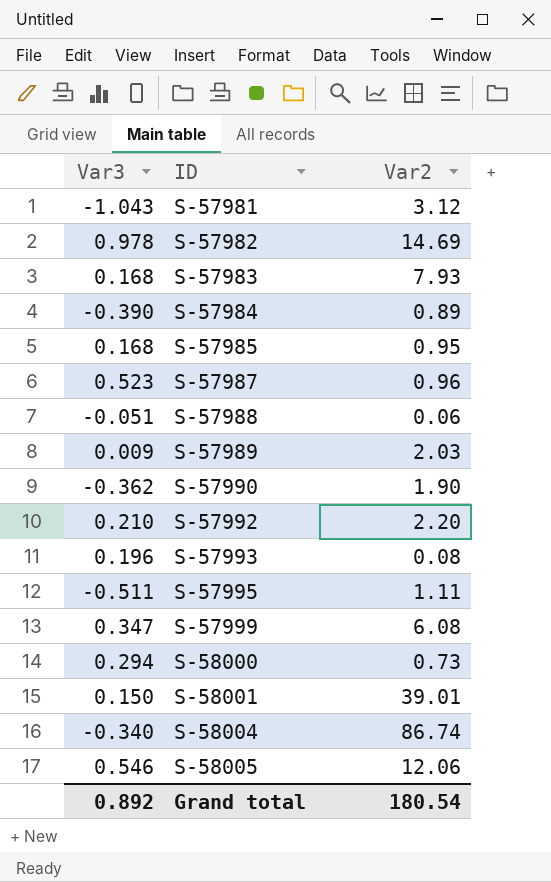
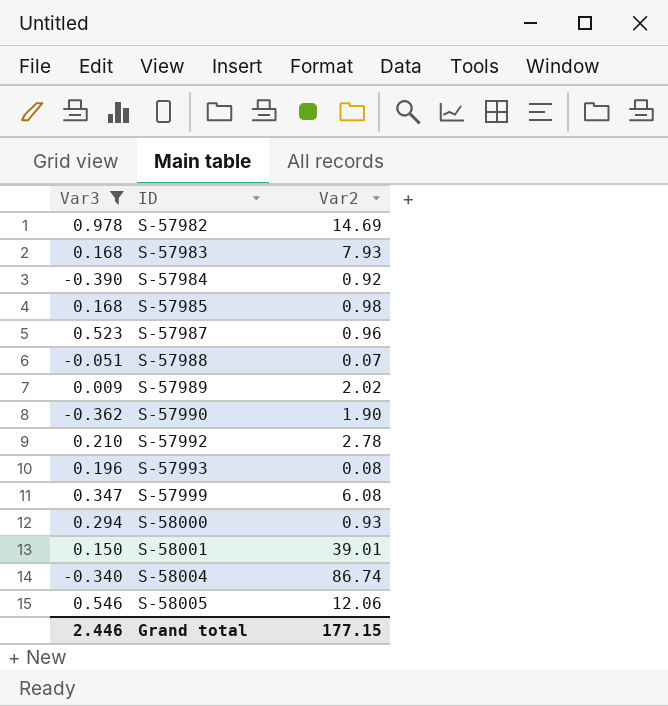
filter: none -> Var3 >= -0.390
S-57984 | Var2: 0.89 -> 0.92
S-57985 | Var2: 0.95 -> 0.98
S-57988 | Var2: 0.06 -> 0.07
S-57989 | Var2: 2.03 -> 2.02
S-57992 | Var2: 2.20 -> 2.78
S-58000 | Var2: 0.73 -> 0.93
Grand total | Var3: 0.892 -> 2.446
Grand total | Var2: 180.54 -> 177.15

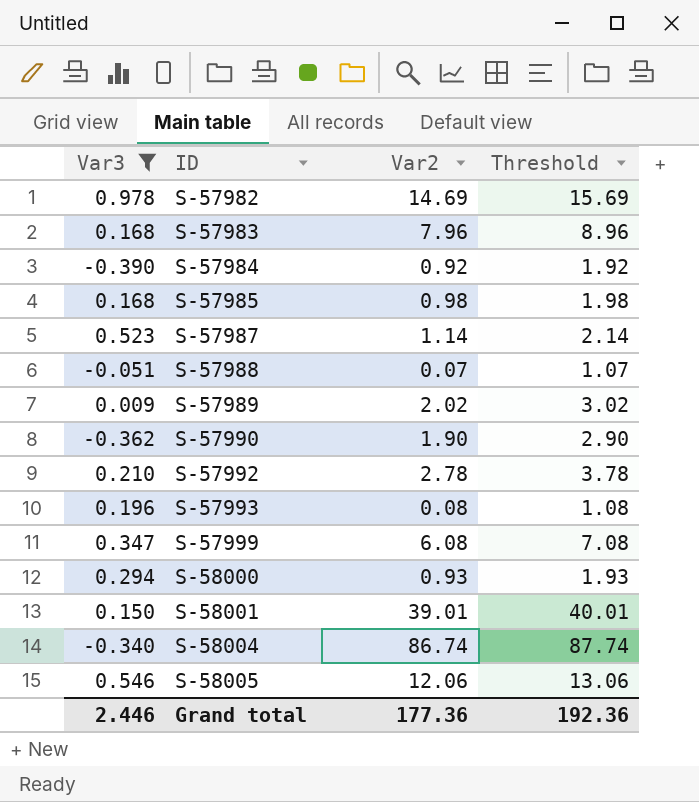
column Threshold | formula: none -> [Var2] + 1
S-57983 | Var2: 7.93 -> 7.96
S-57987 | Var2: 0.96 -> 1.14
Grand total | Var2: 177.15 -> 177.36

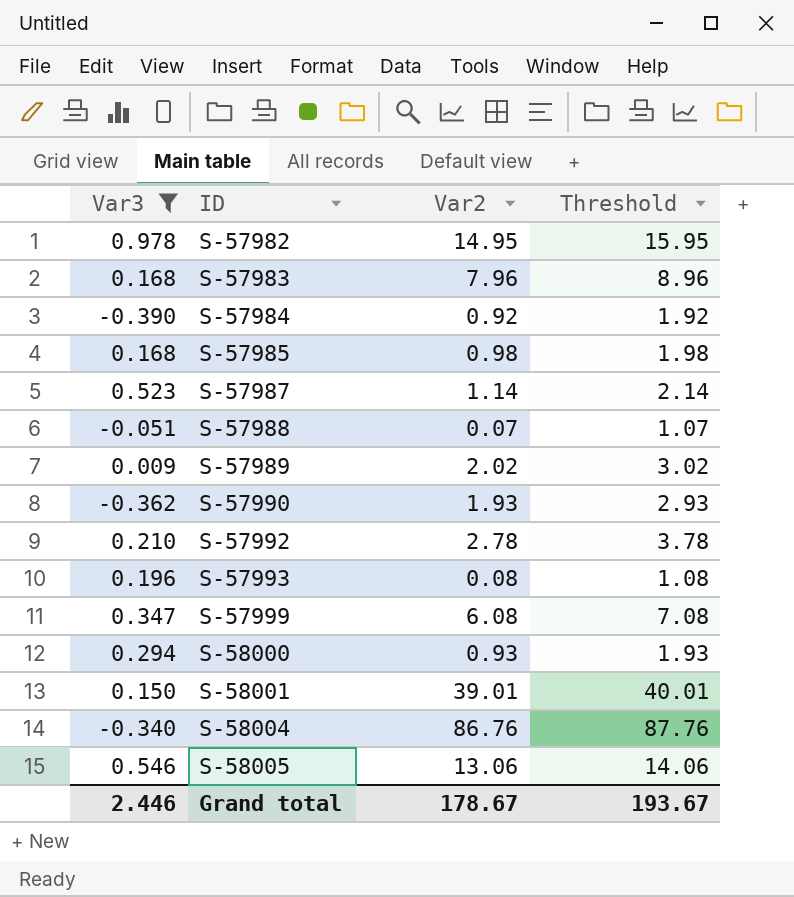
S-57982 | Var2: 14.69 -> 14.95
S-57982 | Threshold: 15.69 -> 15.95
S-57990 | Var2: 1.90 -> 1.93
S-57990 | Threshold: 2.90 -> 2.93
S-58004 | Var2: 86.74 -> 86.76
S-58004 | Threshold: 87.74 -> 87.76
S-58005 | Var2: 12.06 -> 13.06
S-58005 | Threshold: 13.06 -> 14.06
Grand total | Var2: 177.36 -> 178.67
Grand total | Threshold: 192.36 -> 193.67

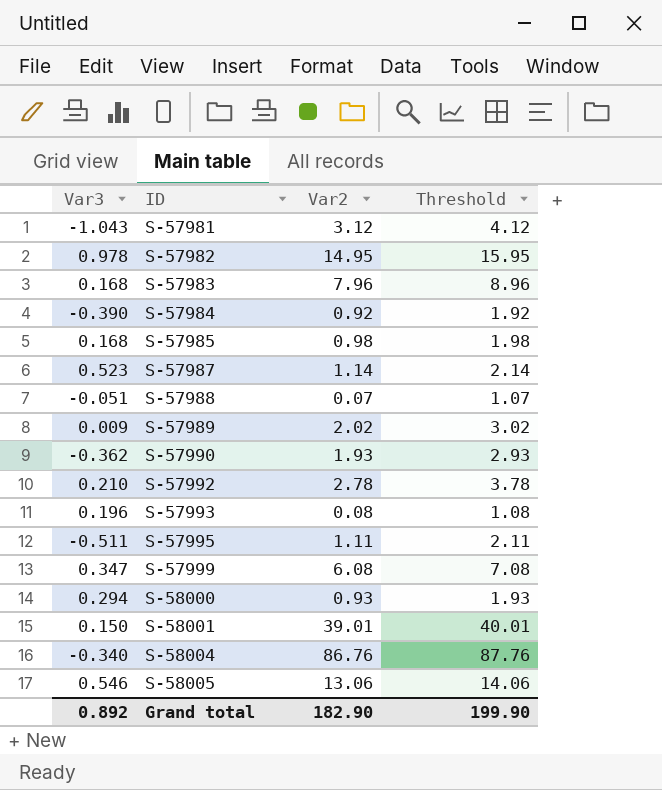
filter: Var3 >= -0.390 -> none
Grand total | Var3: 2.446 -> 0.892
Grand total | Var2: 178.67 -> 182.90
Grand total | Threshold: 193.67 -> 199.90

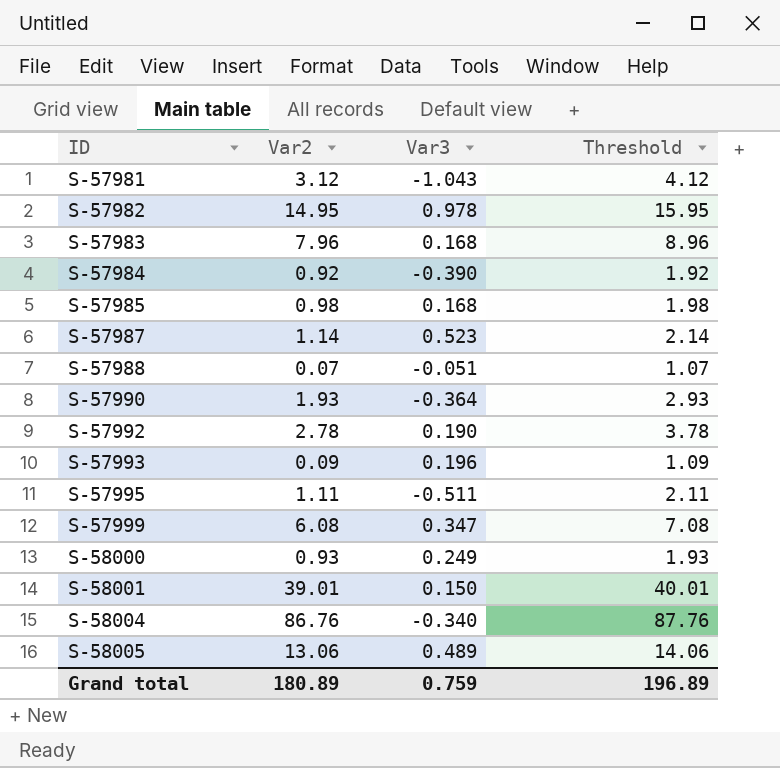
column Var3 | position: 1 -> 3
row S-57989: 0.009 | 2.02 | 3.02 -> none
S-57990 | Var3: -0.362 -> -0.364
S-57992 | Var3: 0.210 -> 0.190
S-57993 | Var2: 0.08 -> 0.09
S-57993 | Threshold: 1.08 -> 1.09
S-58000 | Var3: 0.294 -> 0.249
S-58005 | Var3: 0.546 -> 0.489
Grand total | Var2: 182.90 -> 180.89
Grand total | Var3: 0.892 -> 0.759
Grand total | Threshold: 199.90 -> 196.89

